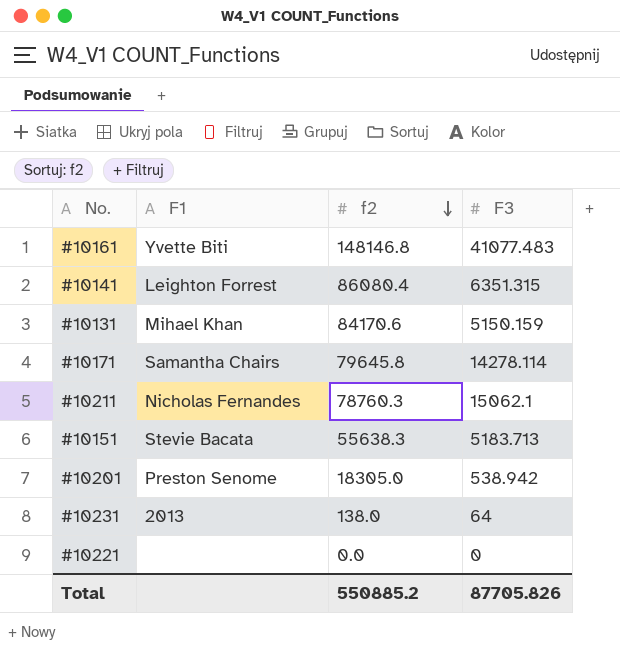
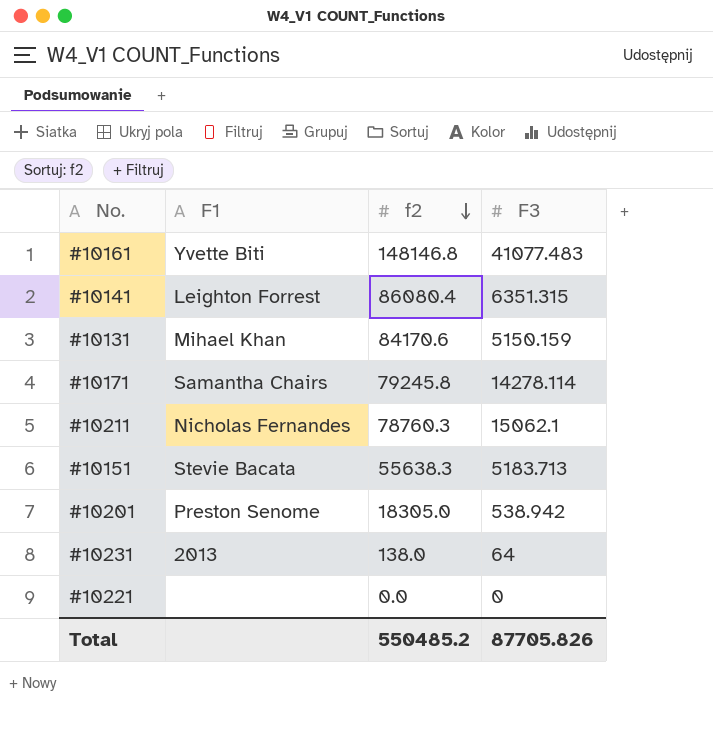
#10171 | f2: 79645.8 -> 79245.8
Total | f2: 550885.2 -> 550485.2

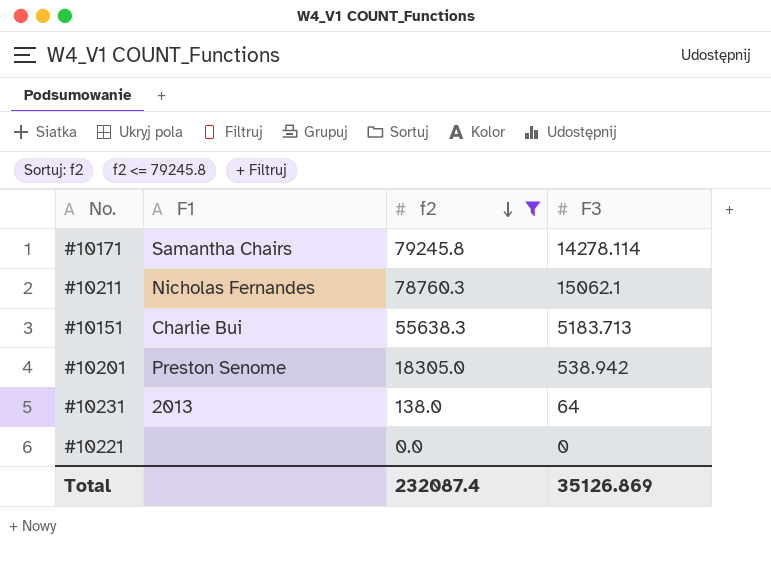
filter: none -> f2 <= 79245.8
#10151 | F1: Stevie Bacata -> Charlie Bui
Total | f2: 550485.2 -> 232087.4
Total | F3: 87705.826 -> 35126.869

